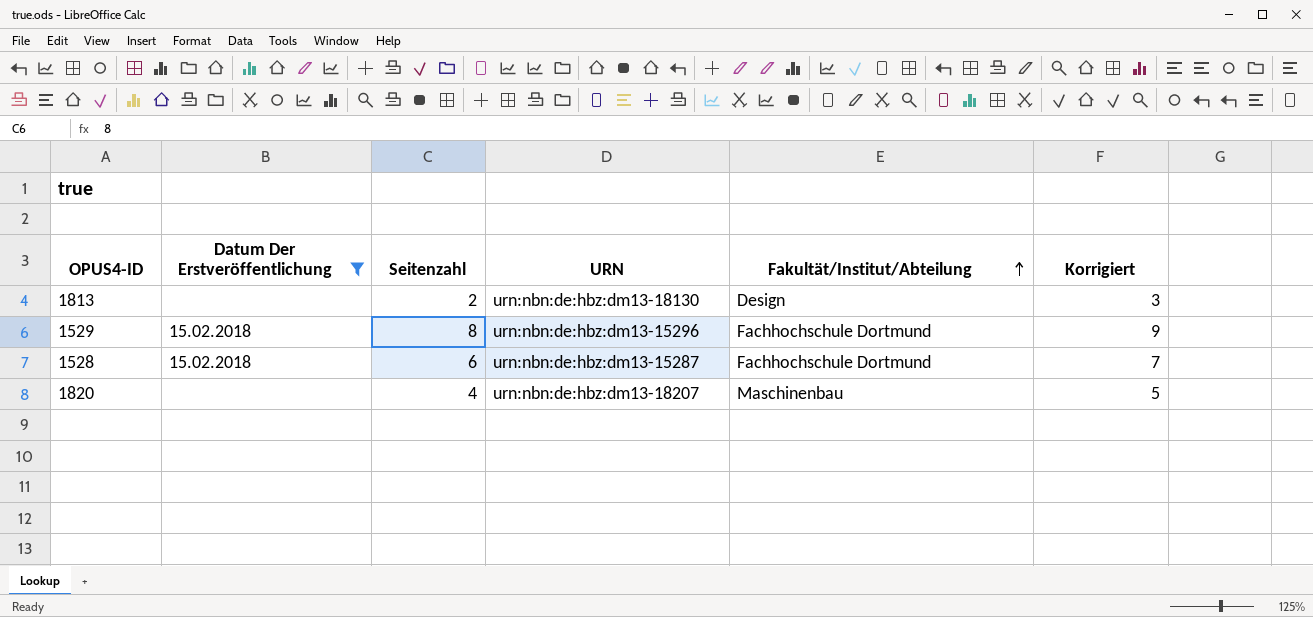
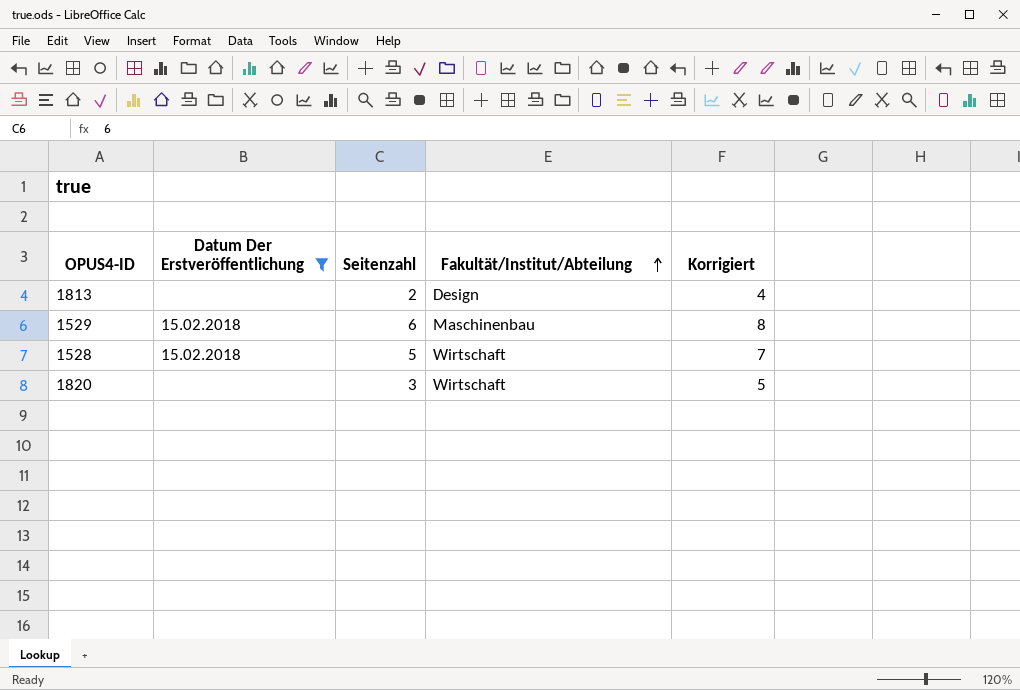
column URN | position: 4 -> none
column Korrigiert | formula: [Seitenzahl] + 1 -> [Seitenzahl] + 2
1529 | Seitenzahl: 8 -> 6
1529 | Fakultät/Institut/Abteilung: Fachhochschule Dortmund -> Maschinenbau
1528 | Seitenzahl: 6 -> 5
1528 | Fakultät/Institut/Abteilung: Fachhochschule Dortmund -> Wirtschaft
1820 | Seitenzahl: 4 -> 3
1820 | Fakultät/Institut/Abteilung: Maschinenbau -> Wirtschaft

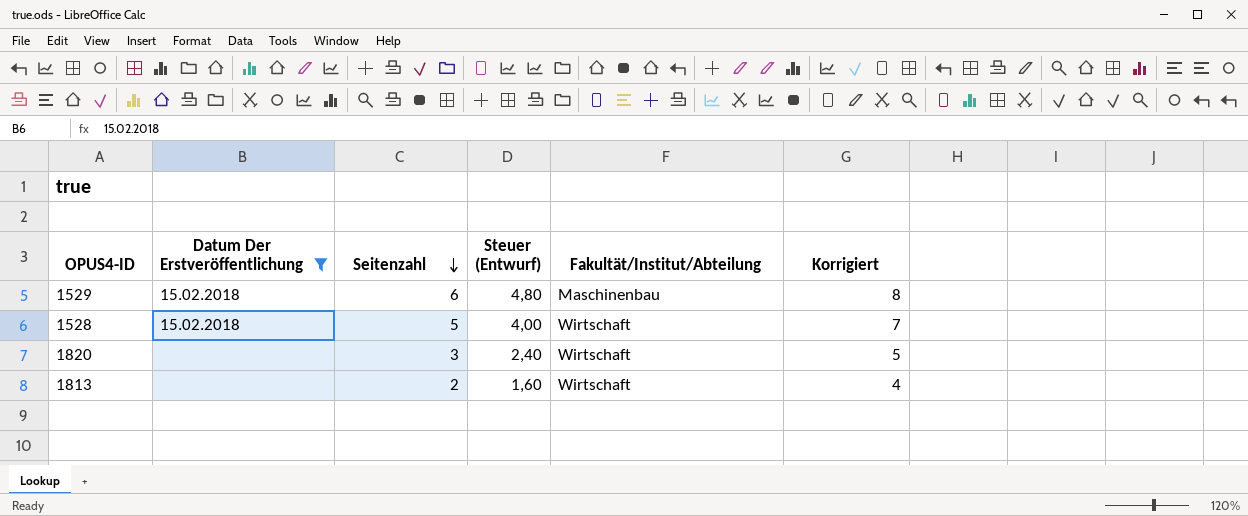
row order: Fakultät/Institut/Abteilung ascending -> Seitenzahl descending
column Steuer (Entwurf) | formula: none -> [Seitenzahl] * 0,8
1813 | Fakultät/Institut/Abteilung: Design -> Wirtschaft

